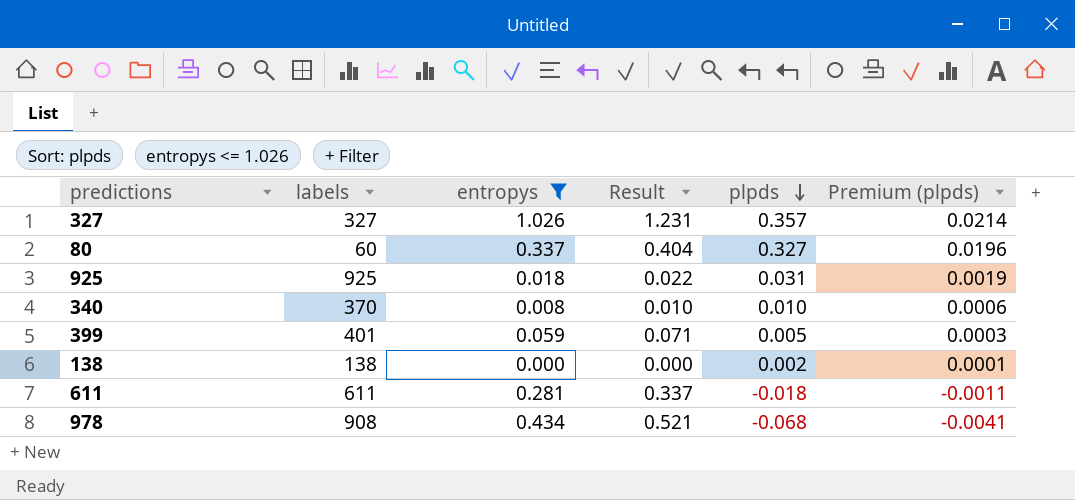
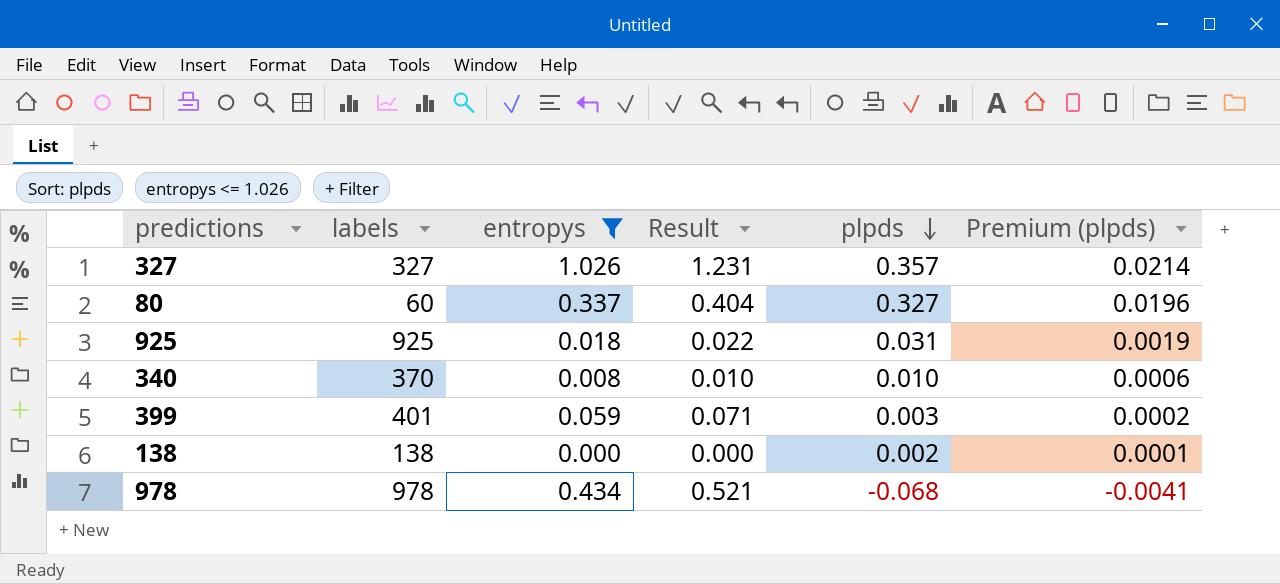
row 611: 611 | 0.281 | 0.337 | -0.018 | -0.0011 -> none
399 | plpds: 0.005 -> 0.003
399 | Premium (plpds): 0.0003 -> 0.0002
978 | labels: 908 -> 978

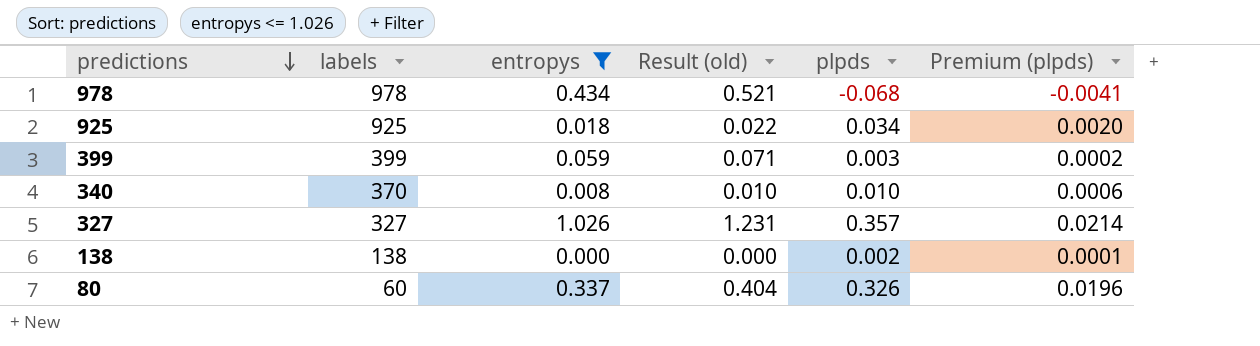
row order: plpds descending -> predictions descending
column name: Result -> Result (old)
925 | plpds: 0.031 -> 0.034
925 | Premium (plpds): 0.0019 -> 0.0020
399 | labels: 401 -> 399
80 | plpds: 0.327 -> 0.326

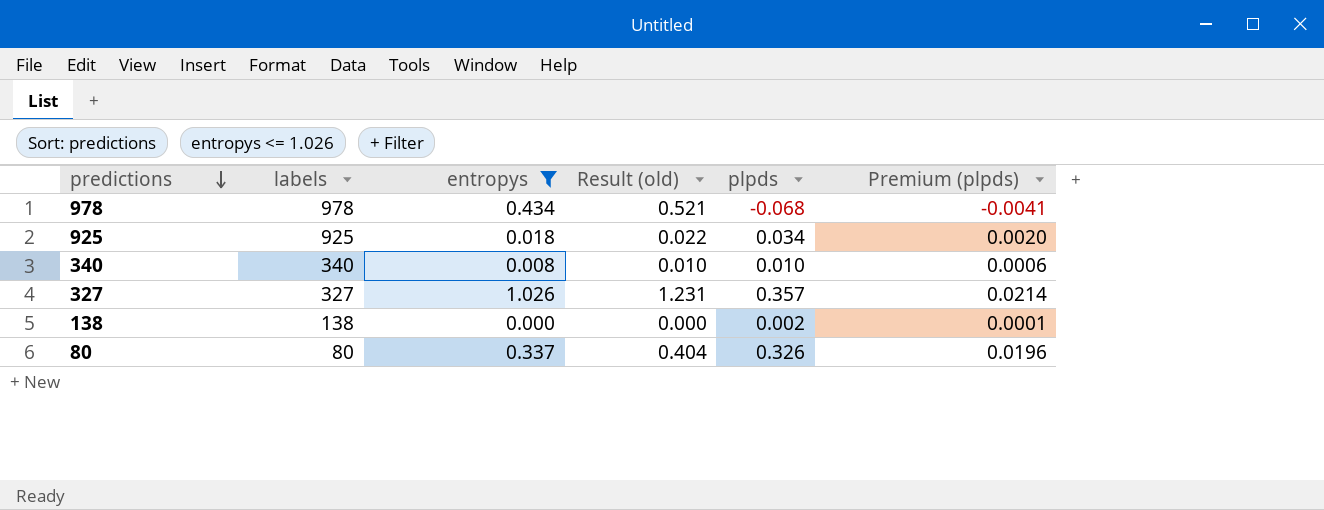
row 399: 399 | 0.059 | 0.071 | 0.003 | 0.0002 -> none
340 | labels: 370 -> 340
80 | labels: 60 -> 80

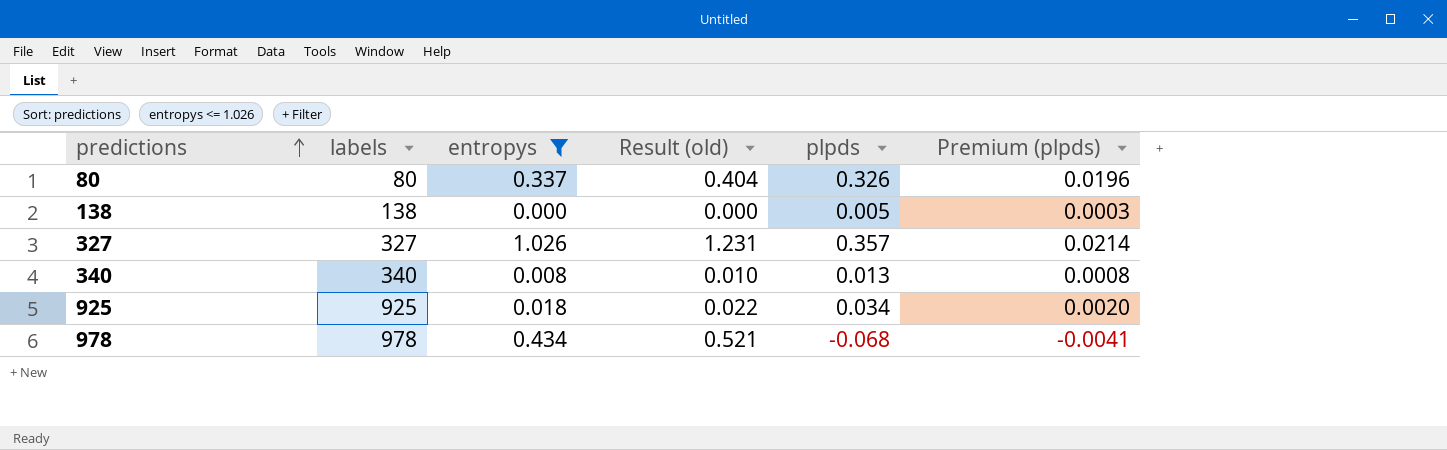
row order: predictions descending -> predictions ascending
138 | plpds: 0.002 -> 0.005
138 | Premium (plpds): 0.0001 -> 0.0003
340 | plpds: 0.010 -> 0.013
340 | Premium (plpds): 0.0006 -> 0.0008

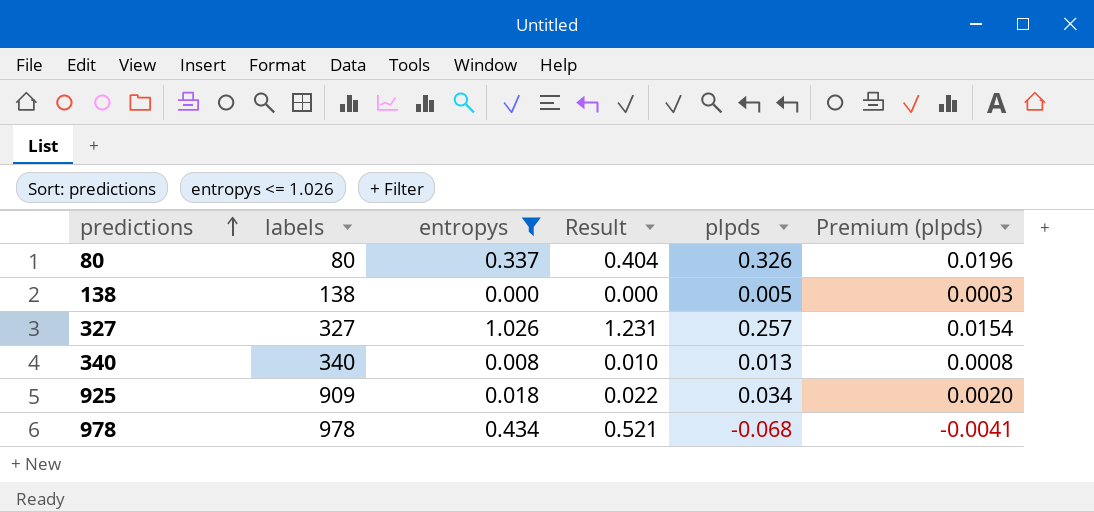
column name: Result (old) -> Result
327 | plpds: 0.357 -> 0.257
327 | Premium (plpds): 0.0214 -> 0.0154
925 | labels: 925 -> 909

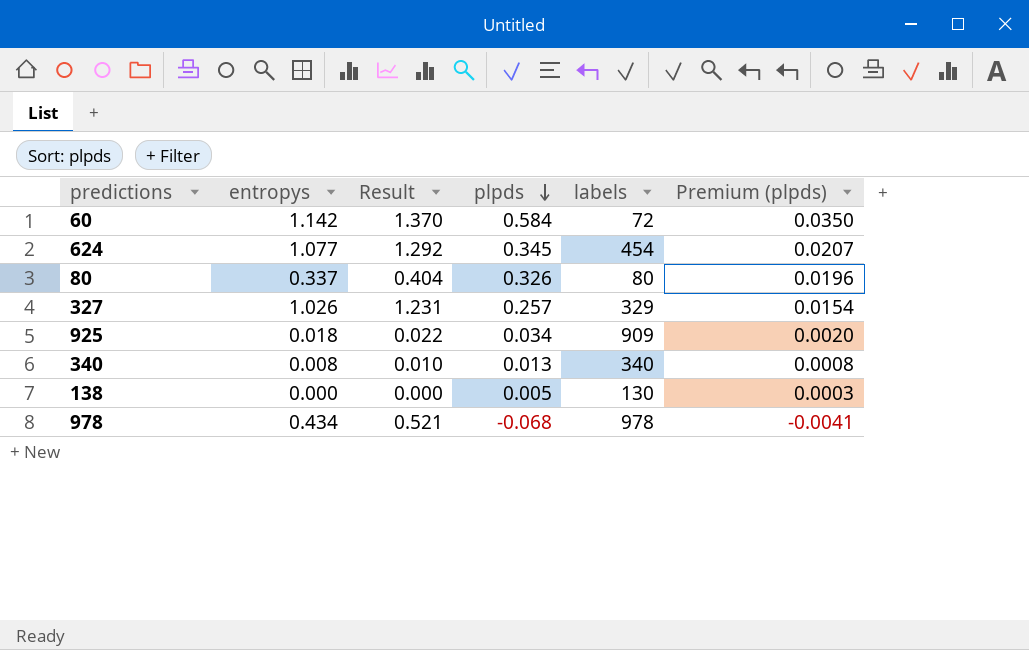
filter: entropys <= 1.026 -> none
row order: predictions ascending -> plpds descending
column labels | position: 2 -> 5
327 | labels: 327 -> 329
138 | labels: 138 -> 130

